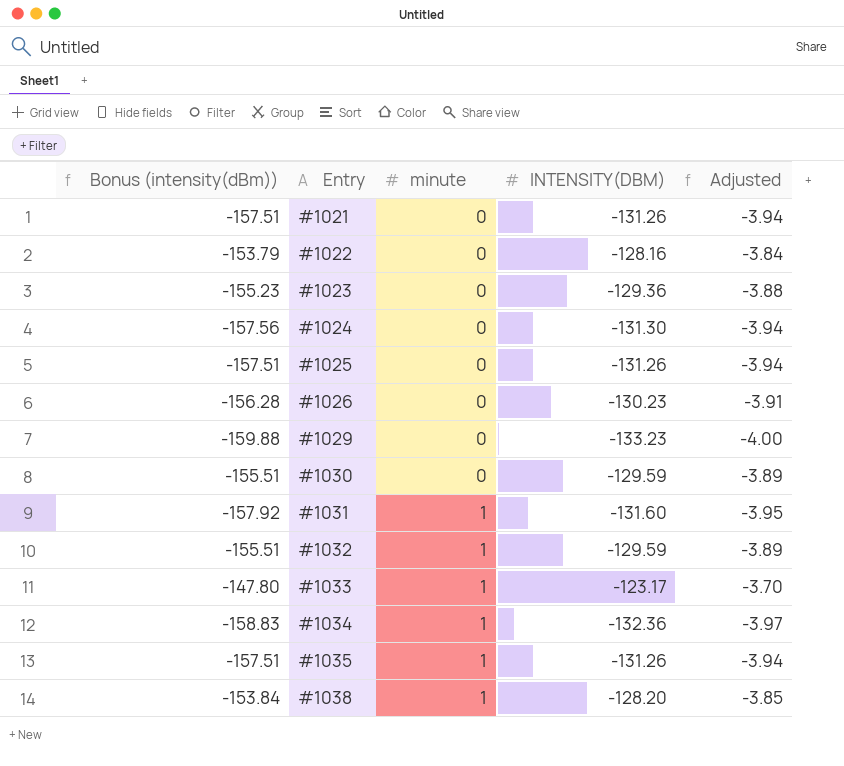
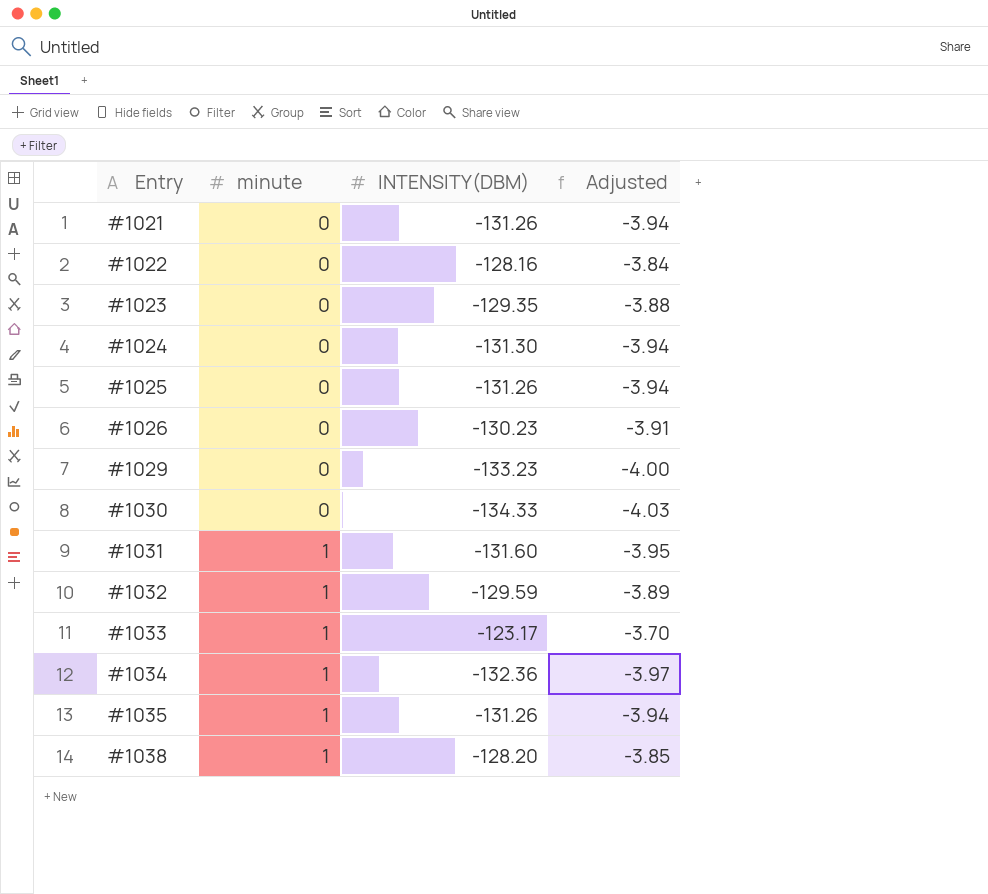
column Bonus (intensity(dBm)) | formula: [INTENSITY(DBM)] * 1.2 -> none
#1023 | INTENSITY(DBM): -129.36 -> -129.35
#1030 | INTENSITY(DBM): -129.59 -> -134.33
#1030 | Adjusted: -3.89 -> -4.03

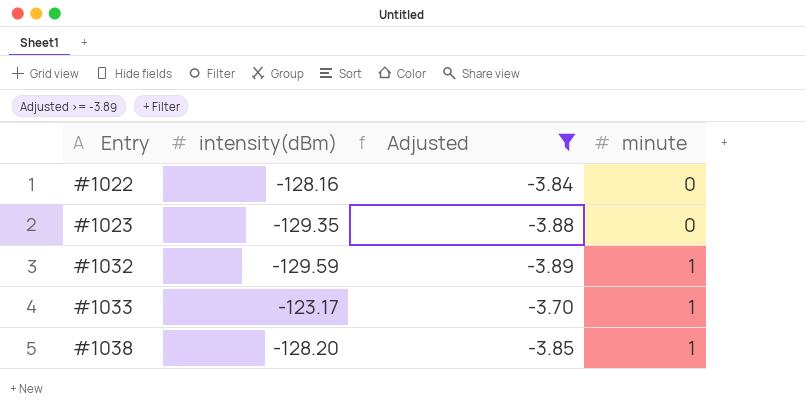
filter: none -> Adjusted >= -3.89
column name: INTENSITY(DBM) -> intensity(dBm)
column minute | position: 2 -> 4

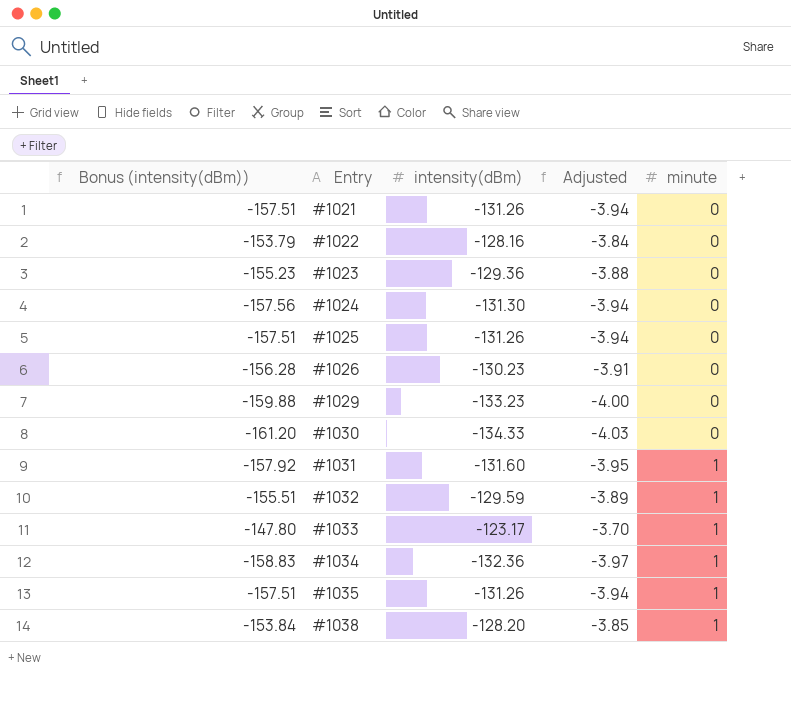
filter: Adjusted >= -3.89 -> none
column Bonus (intensity(dBm)) | formula: none -> [intensity(dBm)] * 1.2
#1023 | intensity(dBm): -129.35 -> -129.36

